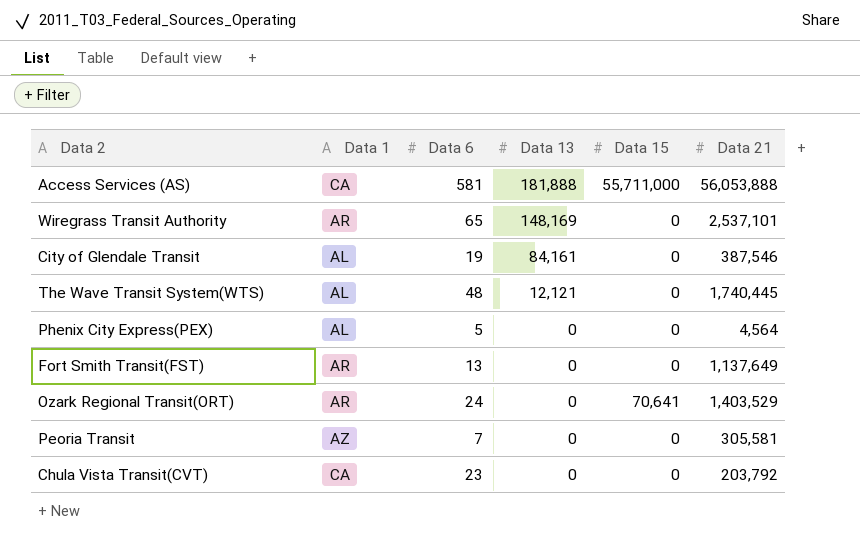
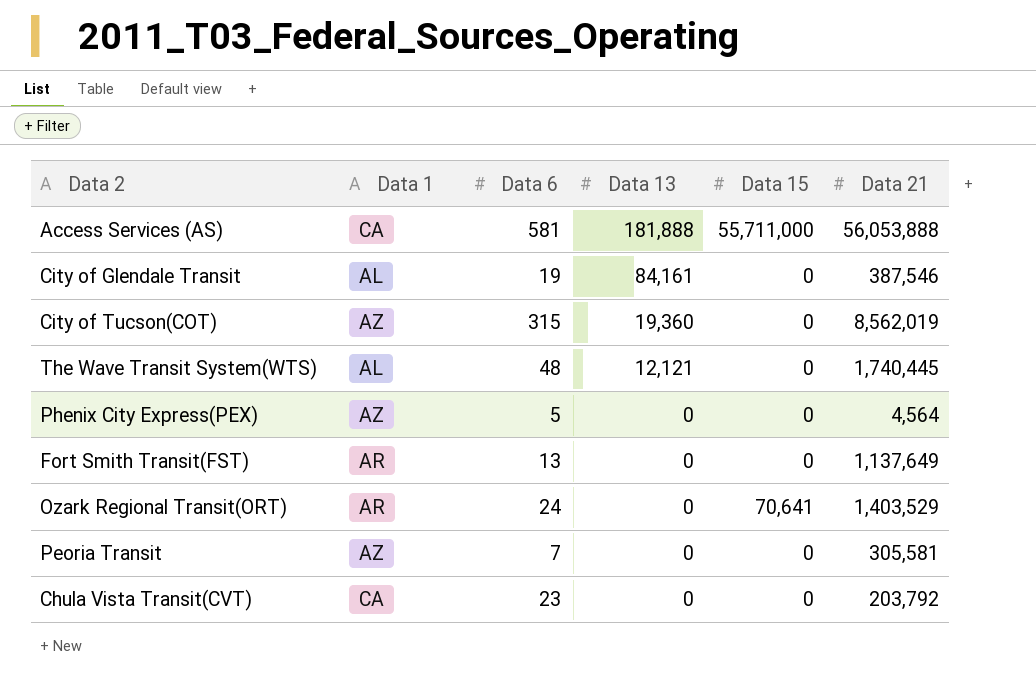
row Wiregrass Transit Authority: AR | 65 | 148,169 | 0 | 2,537,101 -> none
row City of Tucson(COT): none -> AZ | 315 | 19,360 | 0 | 8,562,019
Phenix City Express(PEX) | Data 1: AL -> AZ

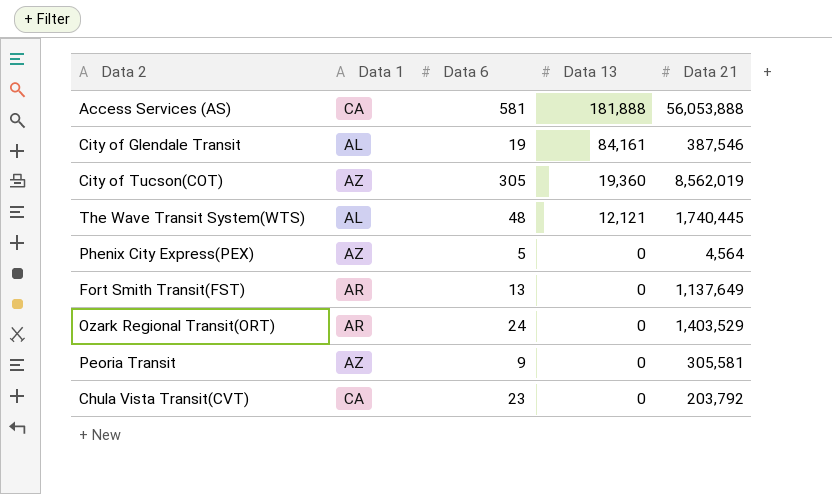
column Data 15 | position: 5 -> none
City of Tucson(COT) | Data 6: 315 -> 305
Peoria Transit | Data 6: 7 -> 9

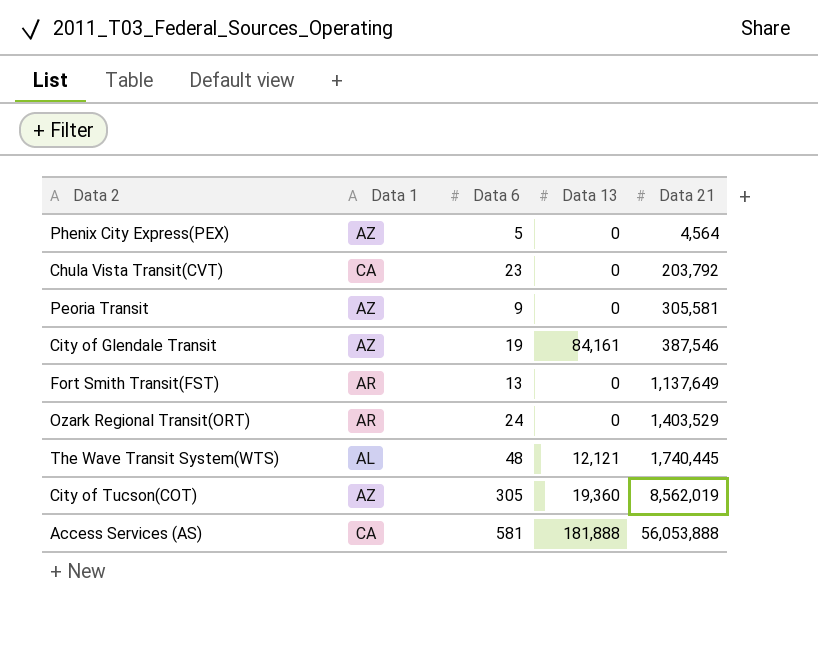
row order: Data 13 descending -> Data 21 ascending
City of Glendale Transit | Data 1: AL -> AZ

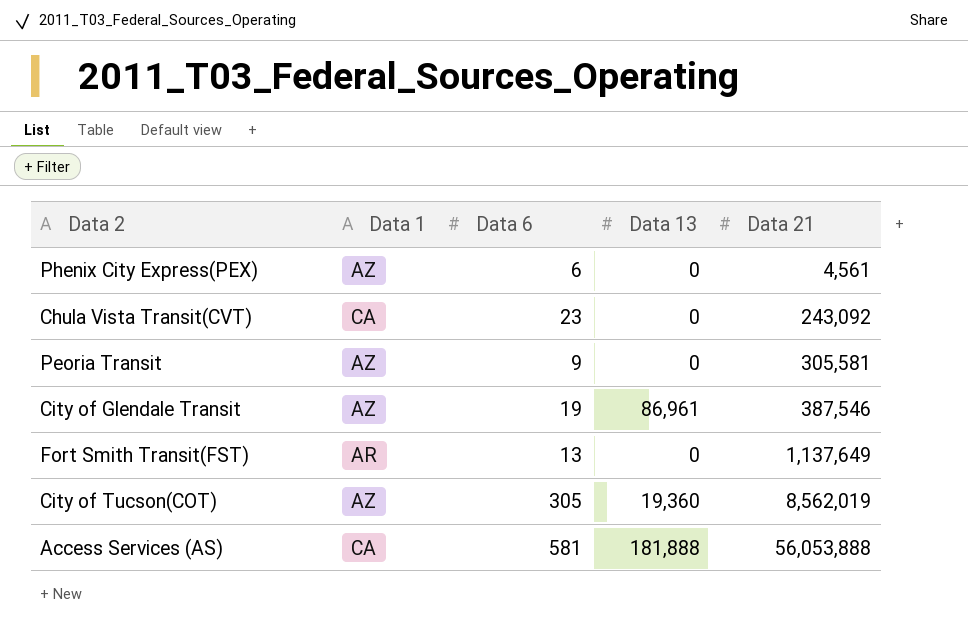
row Ozark Regional Transit(ORT): AR | 24 | 0 | 1,403,529 -> none
row The Wave Transit System(WTS): AL | 48 | 12,121 | 1,740,445 -> none
Phenix City Express(PEX) | Data 6: 5 -> 6
Phenix City Express(PEX) | Data 21: 4,564 -> 4,561
Chula Vista Transit(CVT) | Data 21: 203,792 -> 243,092
City of Glendale Transit | Data 13: 84,161 -> 86,961

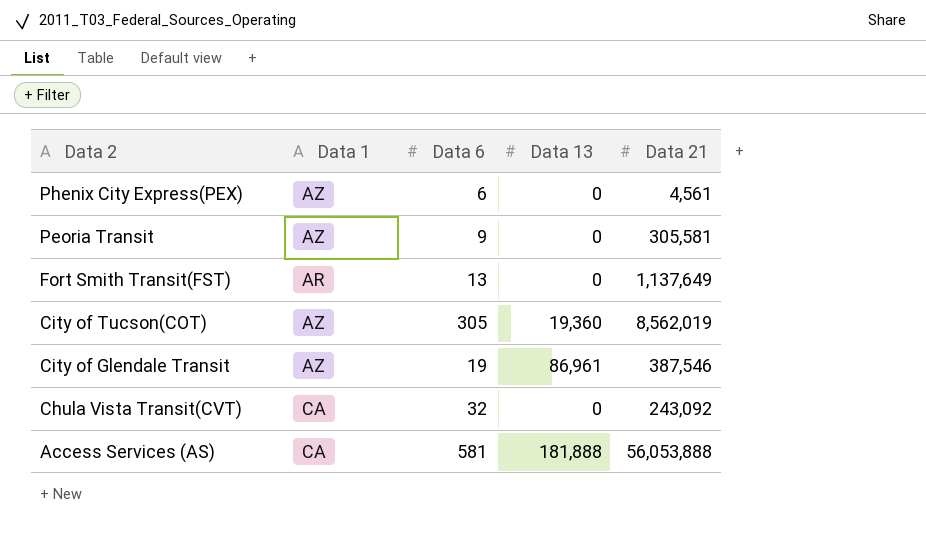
row order: Data 21 ascending -> Data 2 descending
Chula Vista Transit(CVT) | Data 6: 23 -> 32

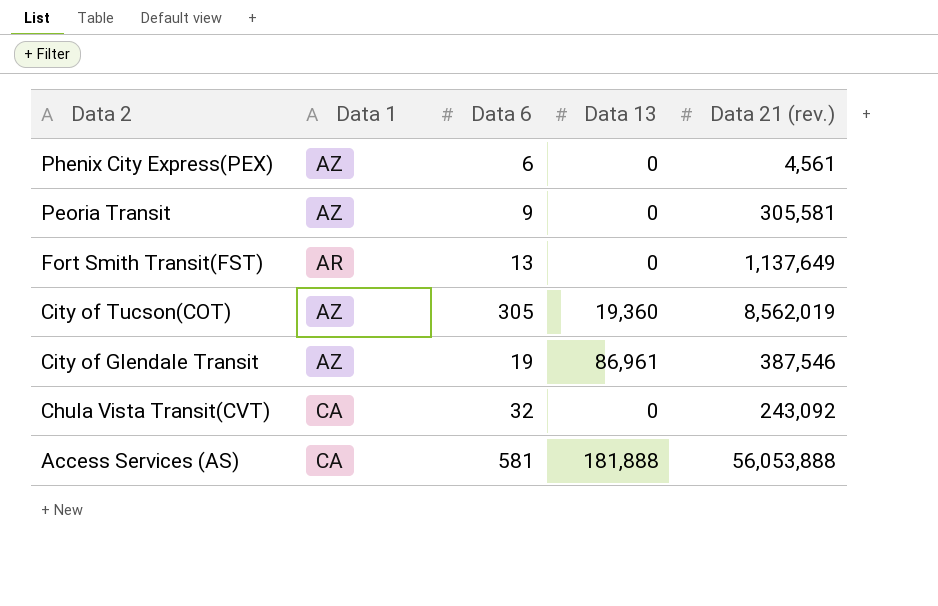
column name: Data 21 -> Data 21 (rev.)

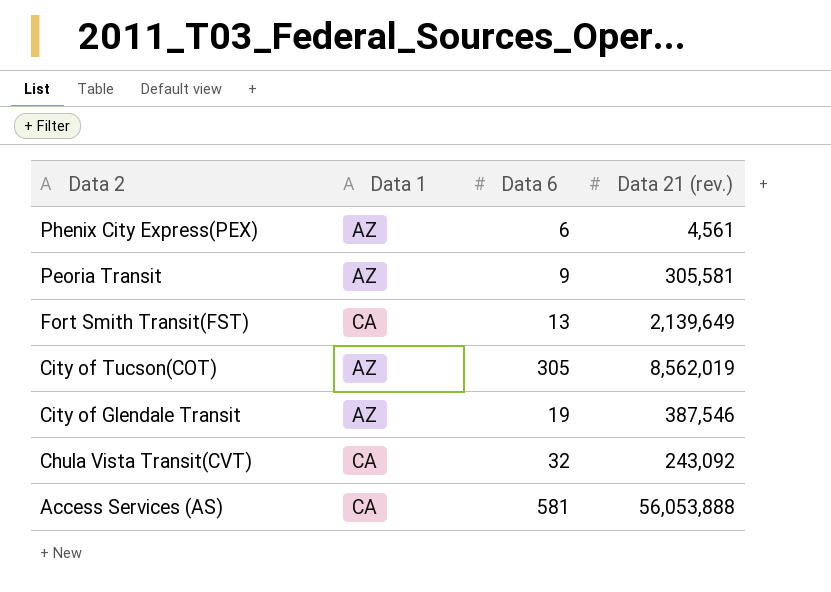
column Data 13 | position: 4 -> none
Fort Smith Transit(FST) | Data 1: AR -> CA
Fort Smith Transit(FST) | Data 21 (rev.): 1,137,649 -> 2,139,649

